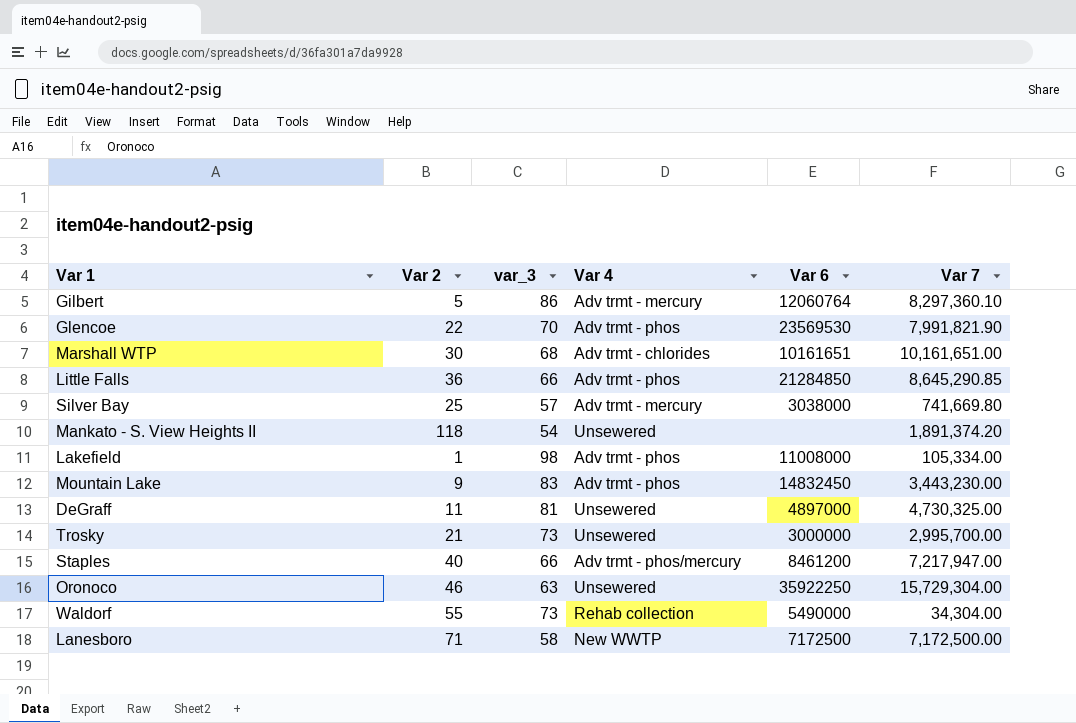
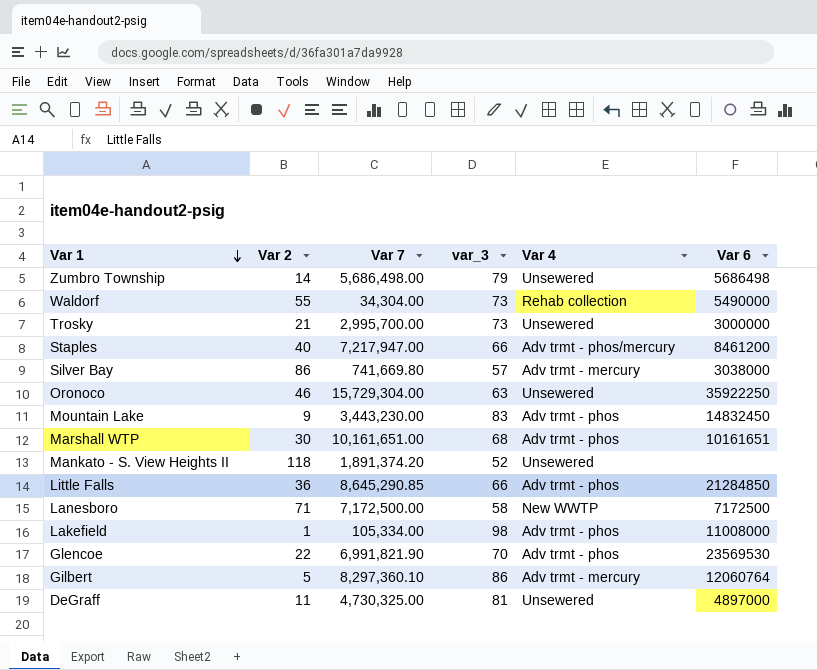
row order: none -> Var 1 descending
column Var 7 | position: 6 -> 3
row Zumbro Township: none -> 14 | 5,686,498.00 | 79 | Unsewered | 5686498
Silver Bay | Var 2: 25 -> 86
Marshall WTP | Var 4: Adv trmt - chlorides -> Adv trmt - phos
Mankato - S. View Heights II | var_3: 54 -> 52
Glencoe | Var 7: 7,991,821.90 -> 6,991,821.90

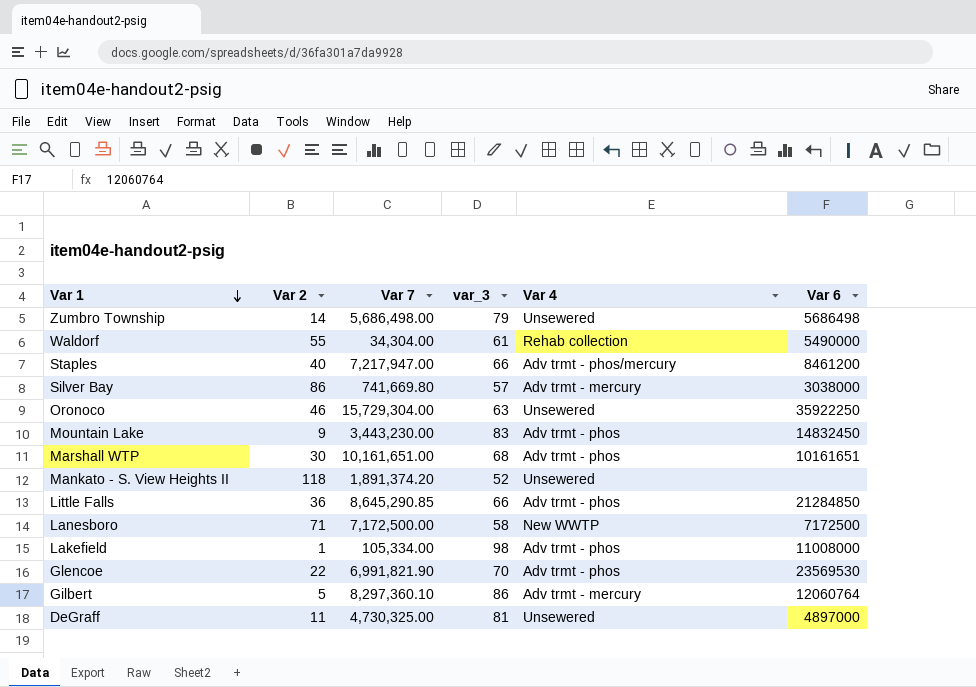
row Trosky: 21 | 2,995,700.00 | 73 | Unsewered | 3000000 -> none
Waldorf | var_3: 73 -> 61

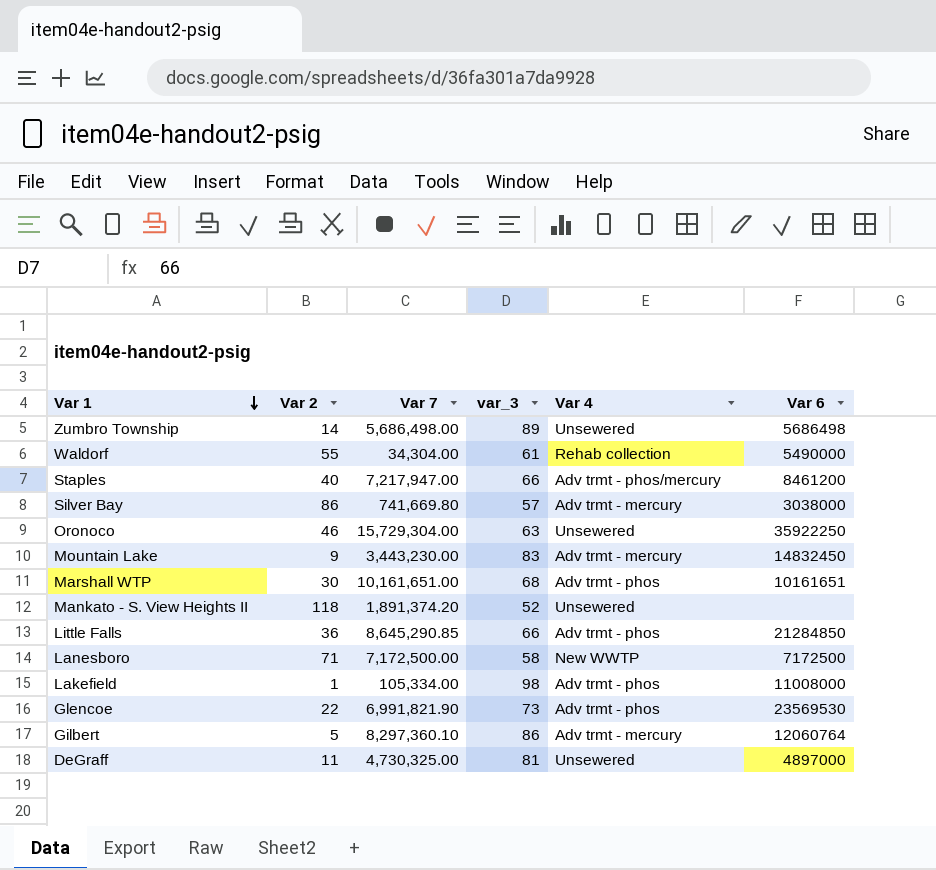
Zumbro Township | var_3: 79 -> 89
Mountain Lake | Var 4: Adv trmt - phos -> Adv trmt - mercury
Glencoe | var_3: 70 -> 73

